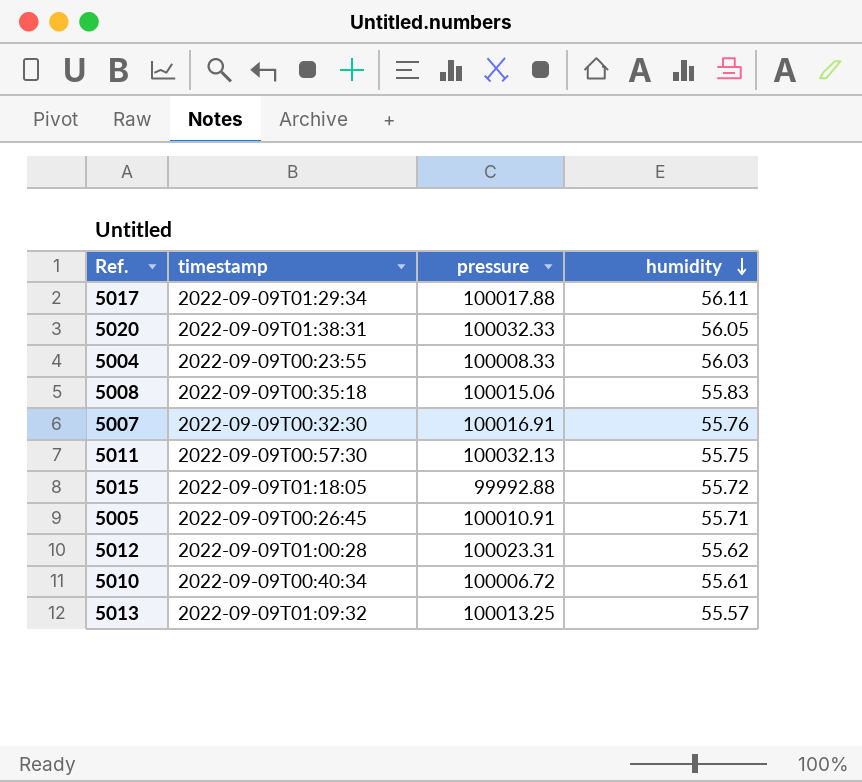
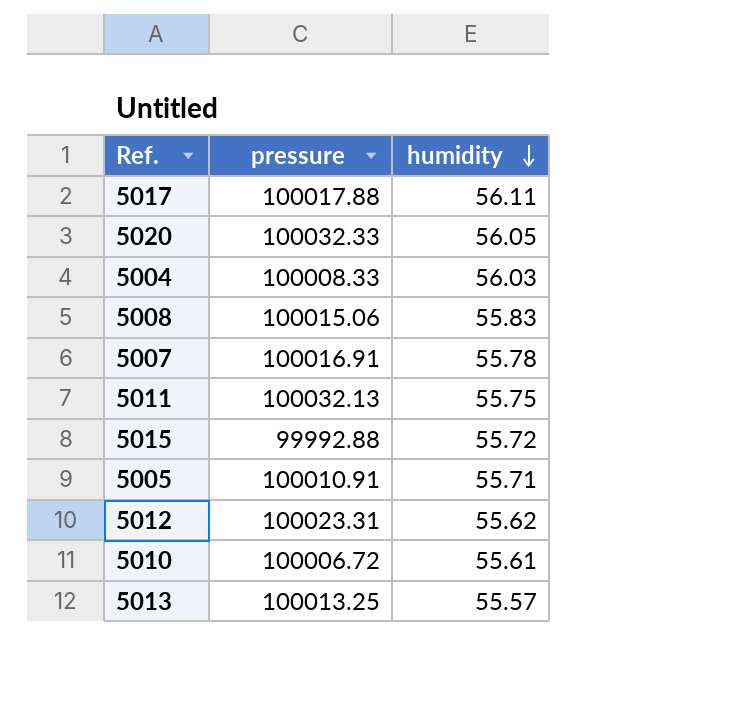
column timestamp | position: 2 -> none
5007 | humidity: 55.76 -> 55.78

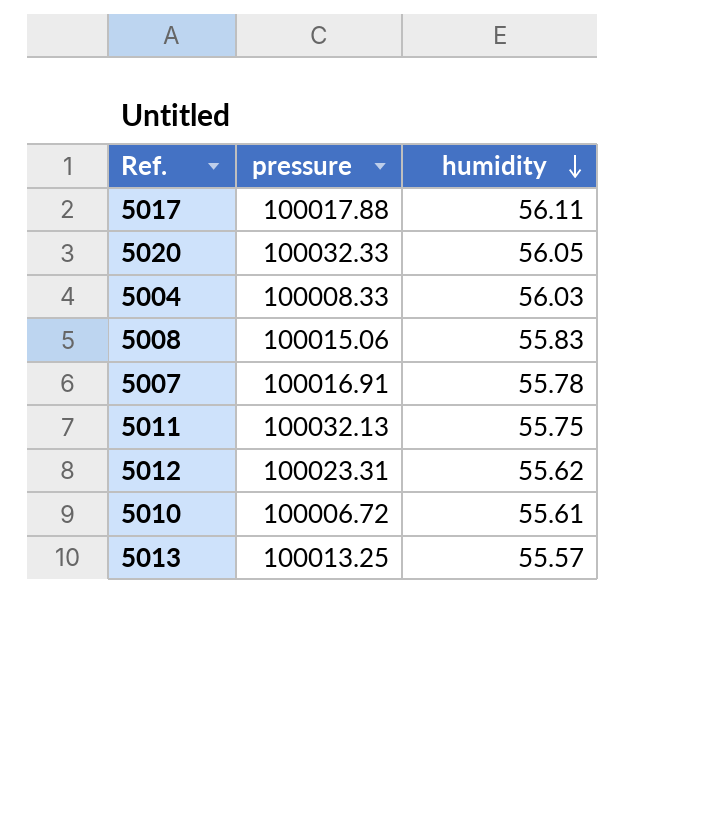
row 5015: 99992.88 | 55.72 -> none
row 5005: 100010.91 | 55.71 -> none

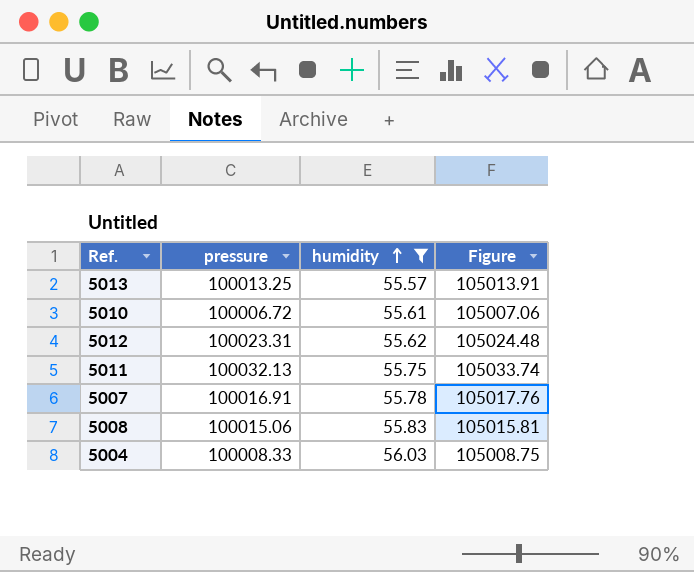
filter: none -> humidity <= 56.03
row order: humidity descending -> humidity ascending
column Figure | formula: none -> [pressure] * 1.05

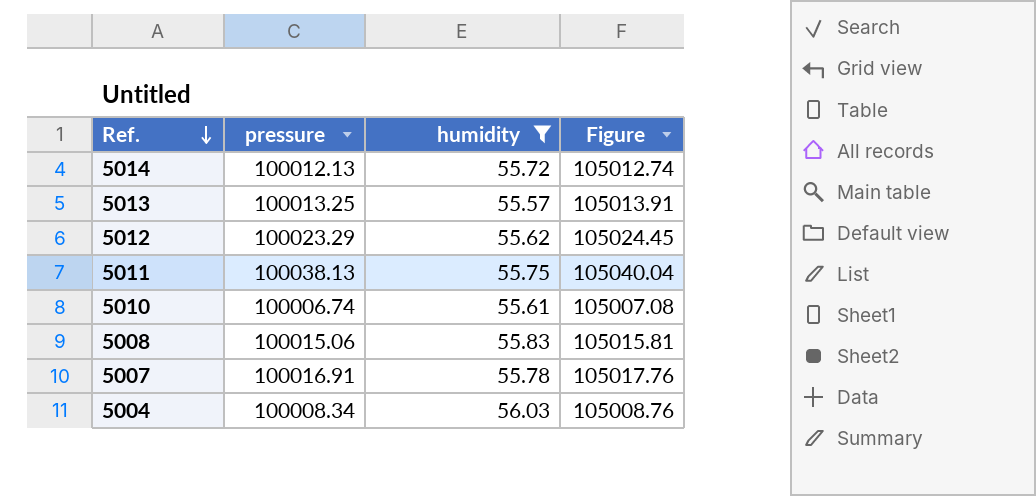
row order: humidity ascending -> Ref. descending
row 5014: none -> 100012.13 | 55.72 | 105012.74
5012 | pressure: 100023.31 -> 100023.29
5012 | Figure: 105024.48 -> 105024.45
5011 | pressure: 100032.13 -> 100038.13
5011 | Figure: 105033.74 -> 105040.04
5010 | pressure: 100006.72 -> 100006.74
5010 | Figure: 105007.06 -> 105007.08
5004 | pressure: 100008.33 -> 100008.34
5004 | Figure: 105008.75 -> 105008.76

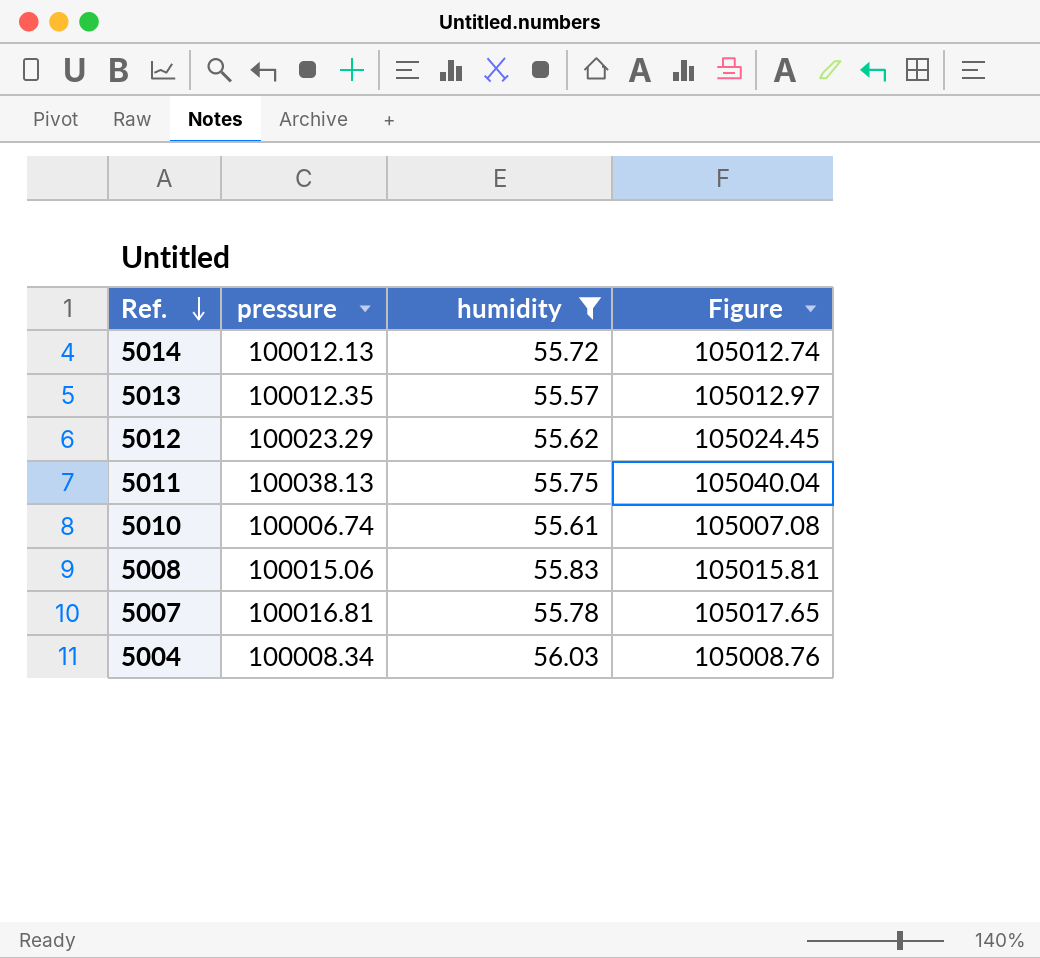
5013 | pressure: 100013.25 -> 100012.35
5013 | Figure: 105013.91 -> 105012.97
5007 | pressure: 100016.91 -> 100016.81
5007 | Figure: 105017.76 -> 105017.65

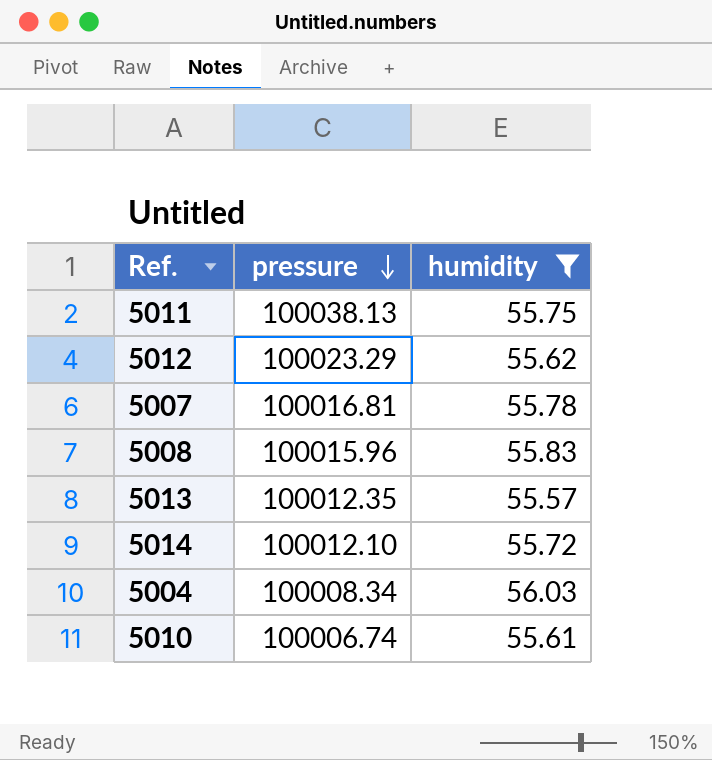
row order: Ref. descending -> pressure descending
column Figure | formula: [pressure] * 1.05 -> none
5008 | pressure: 100015.06 -> 100015.96
5014 | pressure: 100012.13 -> 100012.10

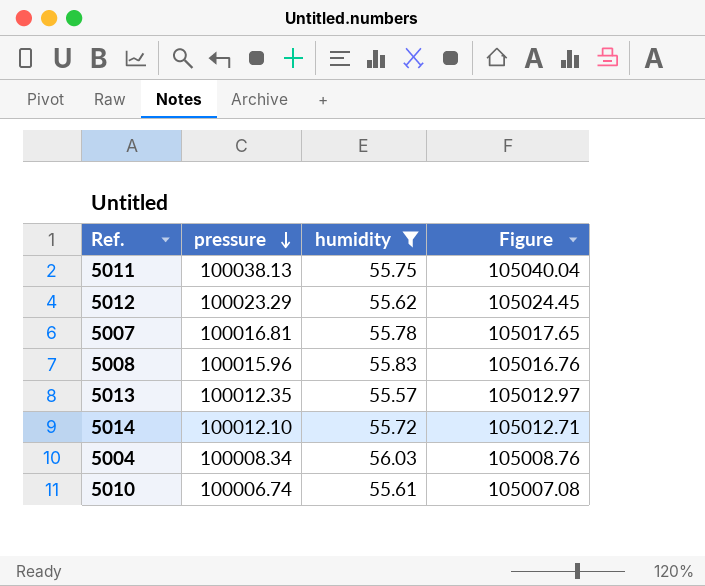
column Figure | formula: none -> [pressure] * 1.05

